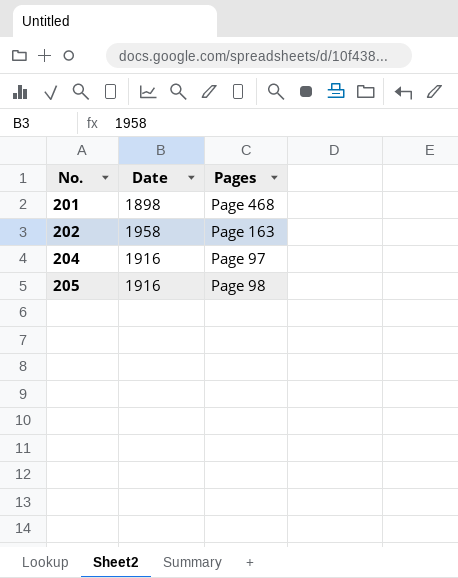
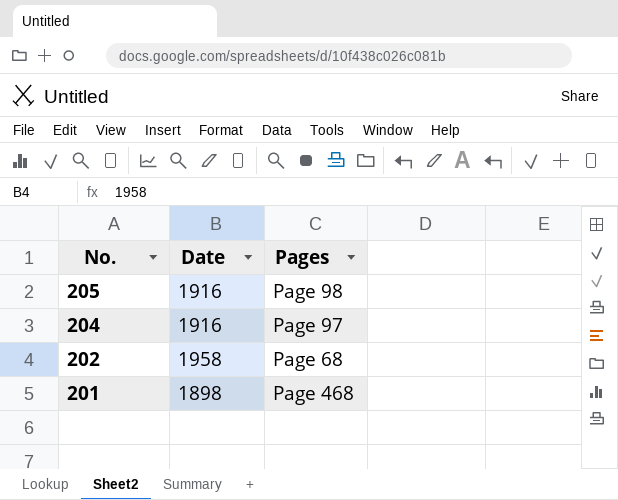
row order: No. ascending -> No. descending
202 | Pages: Page 163 -> Page 68

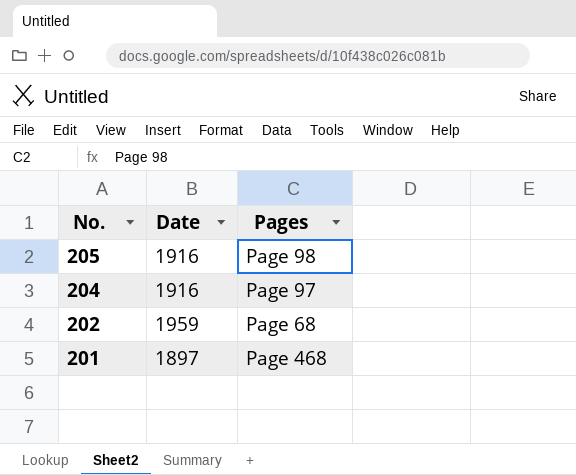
202 | Date: 1958 -> 1959
201 | Date: 1898 -> 1897

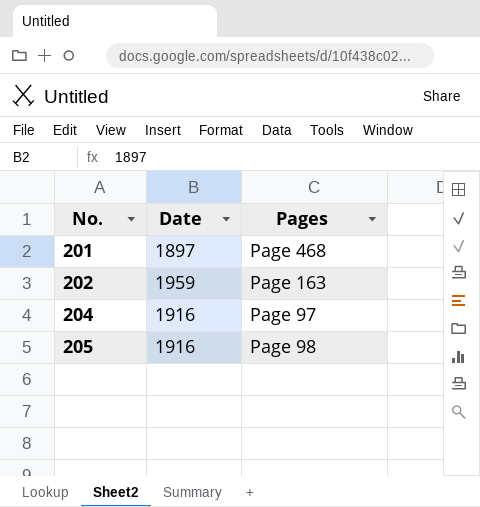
row order: No. descending -> No. ascending
202 | Pages: Page 68 -> Page 163

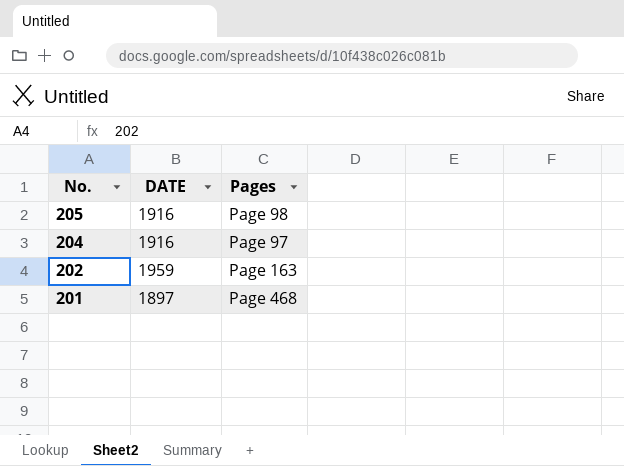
row order: No. ascending -> No. descending
column name: Date -> DATE

